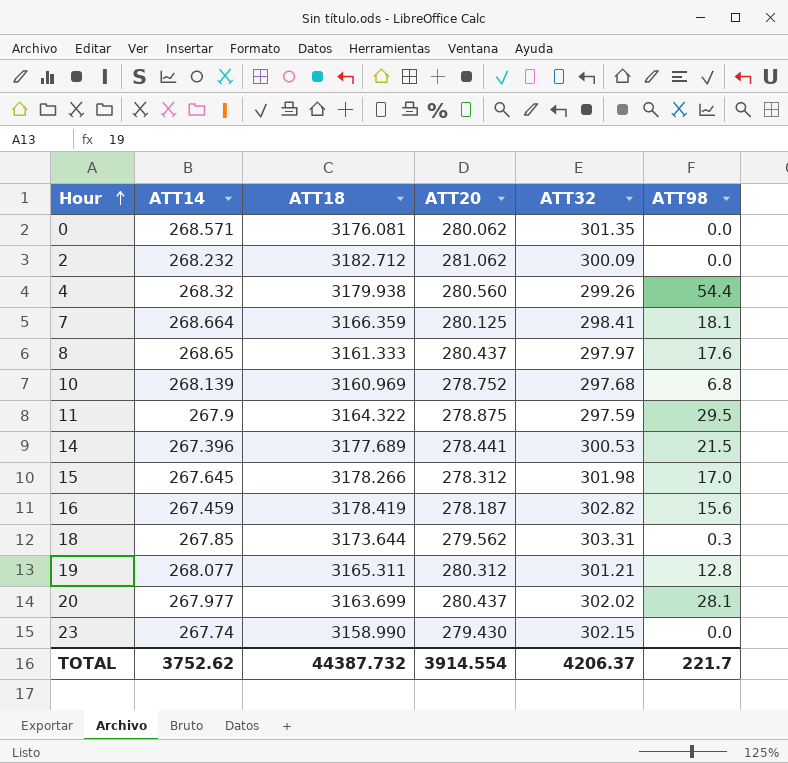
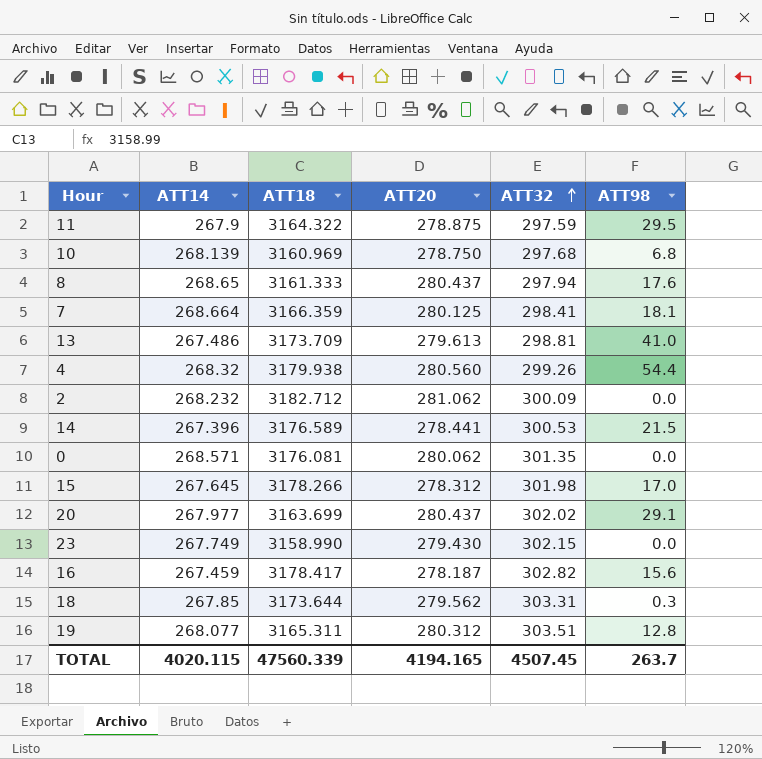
row order: Hour ascending -> ATT32 ascending
10 | ATT20: 278.752 -> 278.750
8 | ATT32: 297.97 -> 297.94
row 13: none -> 267.486 | 3173.709 | 279.613 | 298.81 | 41.0
14 | ATT18: 3177.689 -> 3176.589
20 | ATT98: 28.1 -> 29.1
23 | ATT14: 267.74 -> 267.749
16 | ATT18: 3178.419 -> 3178.417
19 | ATT32: 301.21 -> 303.51
TOTAL | ATT14: 3752.62 -> 4020.115
TOTAL | ATT18: 44387.732 -> 47560.339
TOTAL | ATT20: 3914.554 -> 4194.165
TOTAL | ATT32: 4206.37 -> 4507.45
TOTAL | ATT98: 221.7 -> 263.7

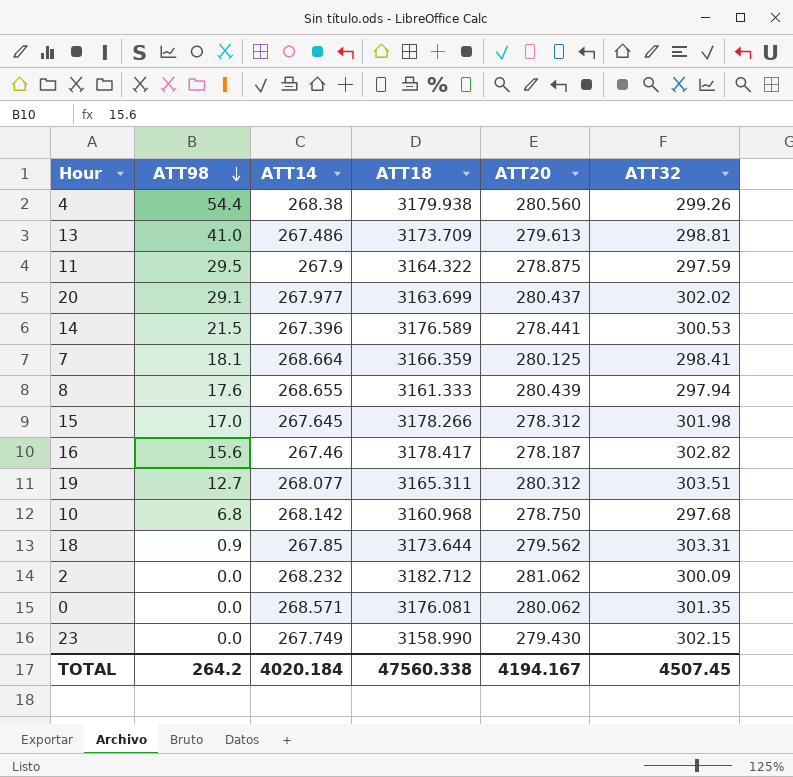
row order: ATT32 ascending -> ATT98 descending
column ATT98 | position: 6 -> 2
4 | ATT14: 268.32 -> 268.38
8 | ATT14: 268.65 -> 268.655
8 | ATT20: 280.437 -> 280.439
16 | ATT14: 267.459 -> 267.46
19 | ATT98: 12.8 -> 12.7
10 | ATT14: 268.139 -> 268.142
10 | ATT18: 3160.969 -> 3160.968
18 | ATT98: 0.3 -> 0.9
TOTAL | ATT98: 263.7 -> 264.2
TOTAL | ATT14: 4020.115 -> 4020.184
TOTAL | ATT18: 47560.339 -> 47560.338
TOTAL | ATT20: 4194.165 -> 4194.167

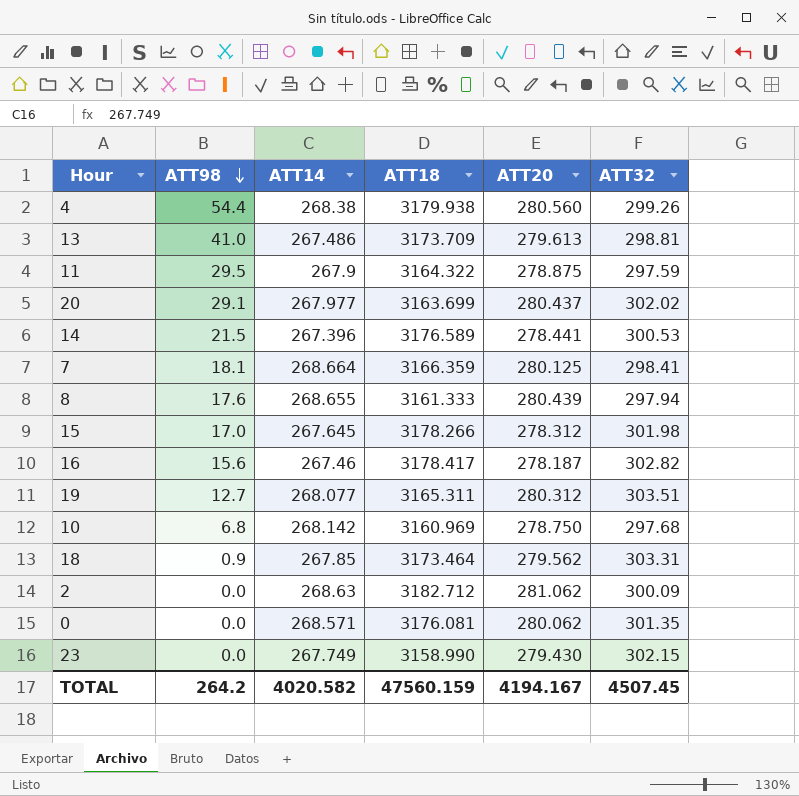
10 | ATT18: 3160.968 -> 3160.969
18 | ATT18: 3173.644 -> 3173.464
2 | ATT14: 268.232 -> 268.63
TOTAL | ATT14: 4020.184 -> 4020.582
TOTAL | ATT18: 47560.338 -> 47560.159

